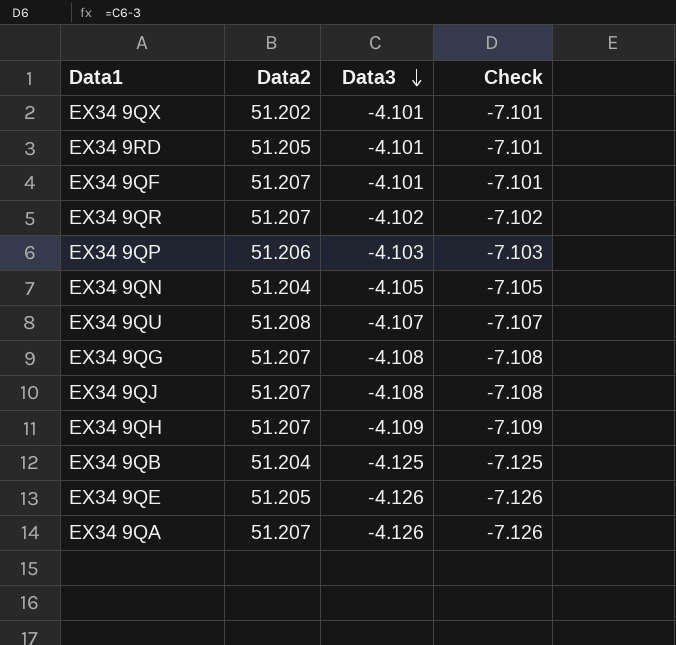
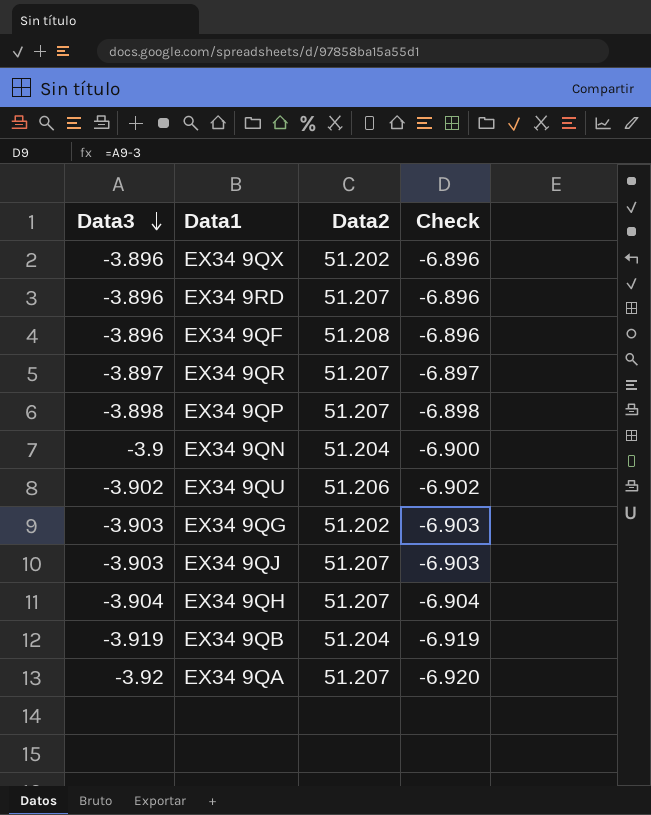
column Data3 | position: 3 -> 1
row EX34 9QE: 51.205 | -4.126 | -7.126 -> none
EX34 9QX | Data3: -4.101 -> -3.896
EX34 9QX | Check: -7.101 -> -6.896
EX34 9RD | Data3: -4.101 -> -3.896
EX34 9RD | Data2: 51.205 -> 51.207
EX34 9RD | Check: -7.101 -> -6.896
EX34 9QF | Data3: -4.101 -> -3.896
EX34 9QF | Data2: 51.207 -> 51.208
EX34 9QF | Check: -7.101 -> -6.896
EX34 9QR | Data3: -4.102 -> -3.897
EX34 9QR | Check: -7.102 -> -6.897
EX34 9QP | Data3: -4.103 -> -3.898
EX34 9QP | Data2: 51.206 -> 51.207
EX34 9QP | Check: -7.103 -> -6.898
EX34 9QN | Data3: -4.105 -> -3.9
EX34 9QN | Check: -7.105 -> -6.900
EX34 9QU | Data3: -4.107 -> -3.902
EX34 9QU | Data2: 51.208 -> 51.206
EX34 9QU | Check: -7.107 -> -6.902
EX34 9QG | Data3: -4.108 -> -3.903
EX34 9QG | Data2: 51.207 -> 51.202
EX34 9QG | Check: -7.108 -> -6.903
EX34 9QJ | Data3: -4.108 -> -3.903
EX34 9QJ | Check: -7.108 -> -6.903
EX34 9QH | Data3: -4.109 -> -3.904
EX34 9QH | Check: -7.109 -> -6.904
EX34 9QB | Data3: -4.125 -> -3.919
EX34 9QB | Check: -7.125 -> -6.919
EX34 9QA | Data3: -4.126 -> -3.92
EX34 9QA | Check: -7.126 -> -6.920

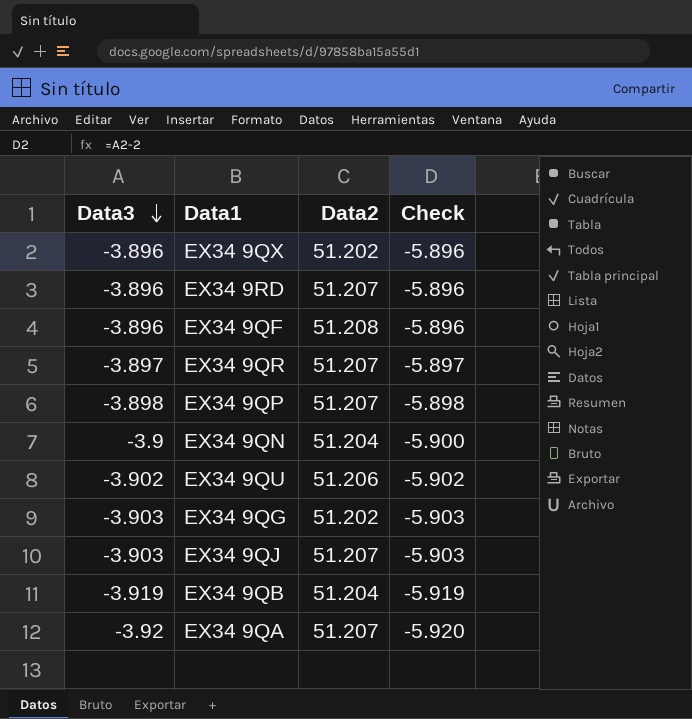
column Check | formula: [Data3] - 3 -> [Data3] - 2
row EX34 9QH: -3.904 | 51.207 | -6.904 -> none

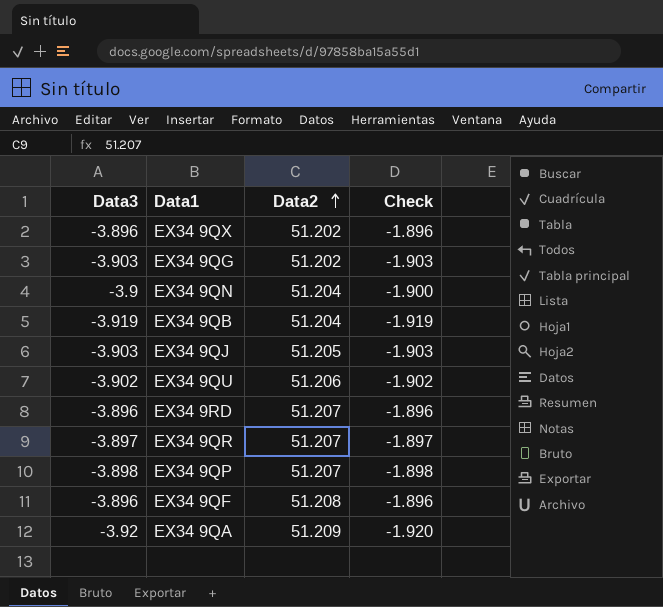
row order: Data3 descending -> Data2 ascending
column Check | formula: [Data3] - 2 -> [Data3] + 2
EX34 9QJ | Data2: 51.207 -> 51.205
EX34 9QA | Data2: 51.207 -> 51.209

